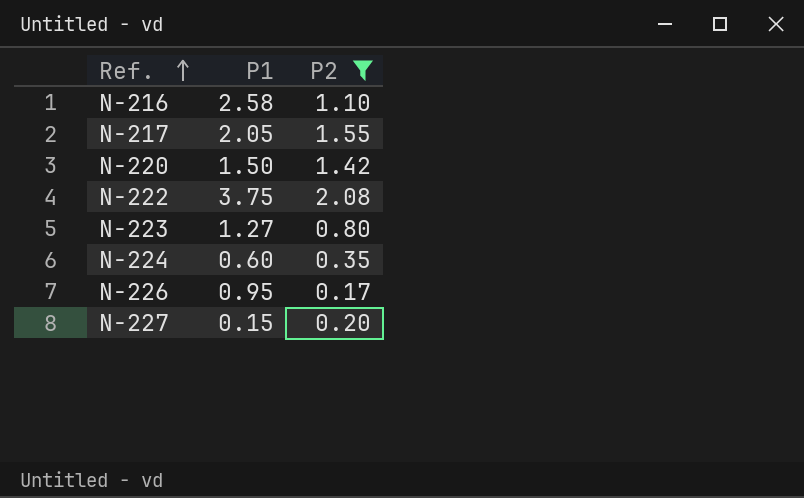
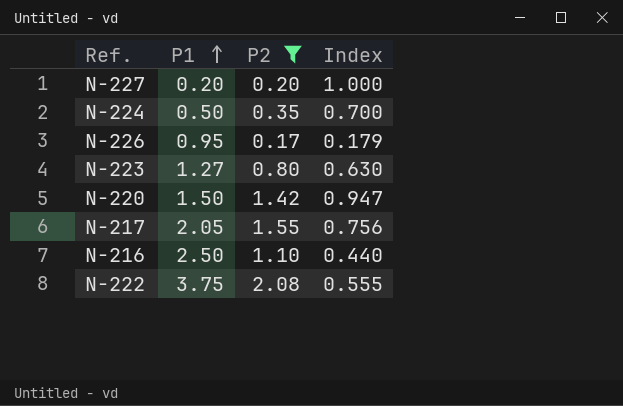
row order: Ref. ascending -> P1 ascending
column Index | formula: none -> [P2] / [P1]
N-227 | P1: 0.15 -> 0.20
N-224 | P1: 0.60 -> 0.50
N-216 | P1: 2.58 -> 2.50

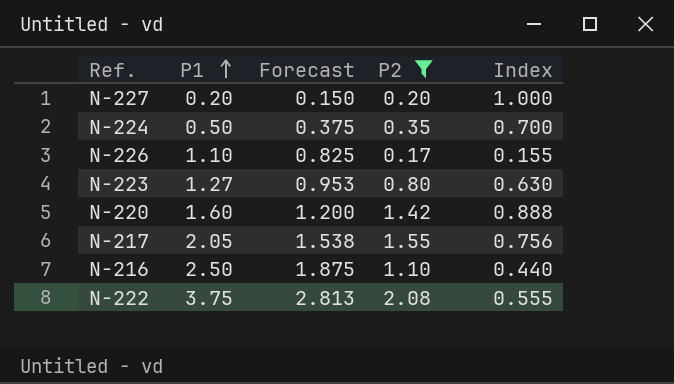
column Forecast | formula: none -> [P1] * 0.75
N-226 | P1: 0.95 -> 1.10
N-226 | Index: 0.179 -> 0.155
N-220 | P1: 1.50 -> 1.60
N-220 | Index: 0.947 -> 0.888

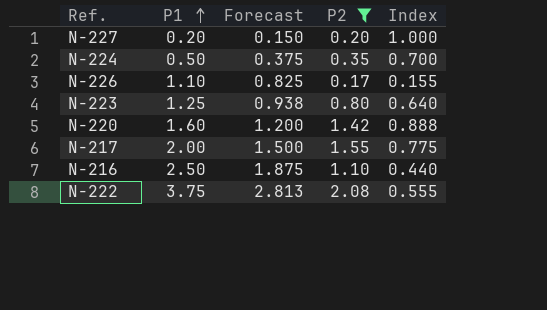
N-223 | P1: 1.27 -> 1.25
N-223 | Forecast: 0.953 -> 0.938
N-223 | Index: 0.630 -> 0.640
N-217 | P1: 2.05 -> 2.00
N-217 | Forecast: 1.538 -> 1.500
N-217 | Index: 0.756 -> 0.775

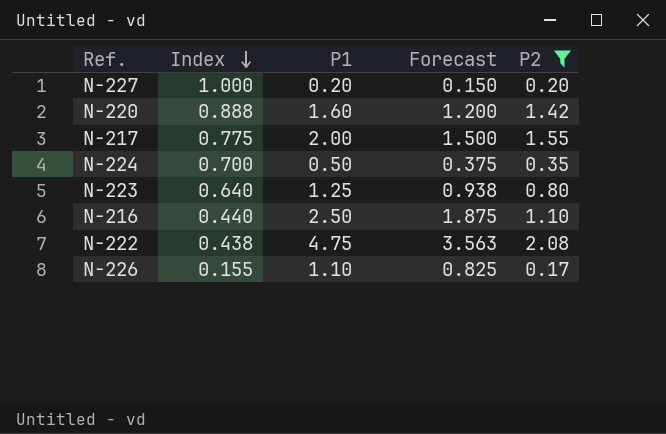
row order: P1 ascending -> Index descending
column Index | position: 5 -> 2
N-222 | Index: 0.555 -> 0.438
N-222 | P1: 3.75 -> 4.75
N-222 | Forecast: 2.813 -> 3.563

